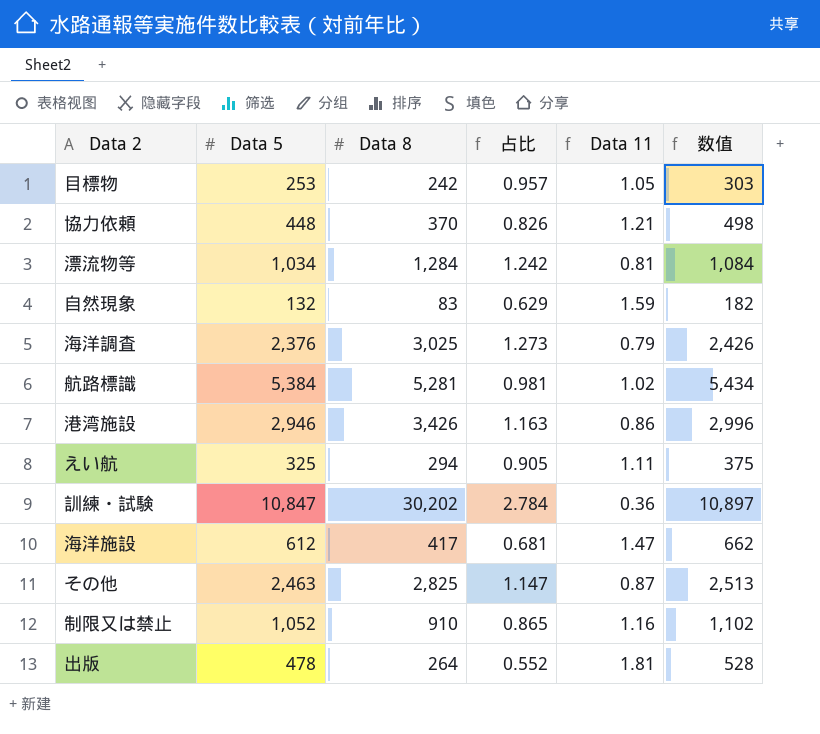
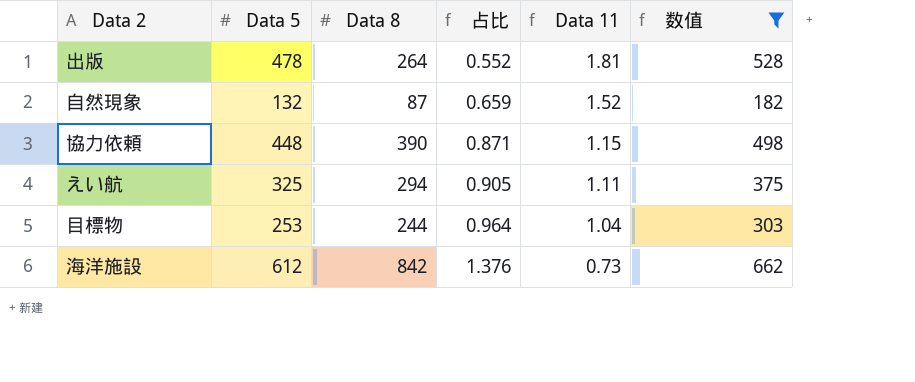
filter: none -> 数值 <= 662
row order: none -> 占比 ascending
自然現象 | Data 8: 83 -> 87
自然現象 | 占比: 0.629 -> 0.659
自然現象 | Data 11: 1.59 -> 1.52
協力依頼 | Data 8: 370 -> 390
協力依頼 | 占比: 0.826 -> 0.871
協力依頼 | Data 11: 1.21 -> 1.15
目標物 | Data 8: 242 -> 244
目標物 | 占比: 0.957 -> 0.964
目標物 | Data 11: 1.05 -> 1.04
海洋施設 | Data 8: 417 -> 842
海洋施設 | 占比: 0.681 -> 1.376
海洋施設 | Data 11: 1.47 -> 0.73

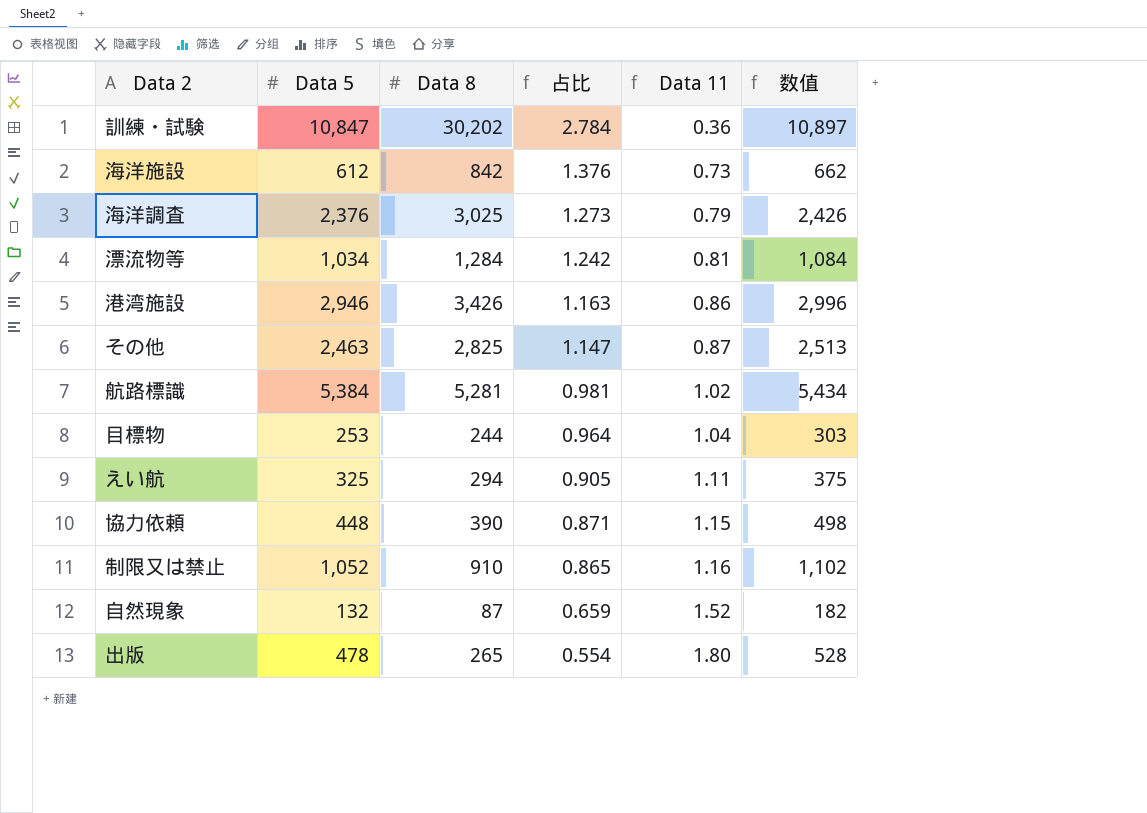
filter: 数值 <= 662 -> none
row order: 占比 ascending -> 占比 descending
出版 | Data 8: 264 -> 265
出版 | 占比: 0.552 -> 0.554
出版 | Data 11: 1.81 -> 1.80

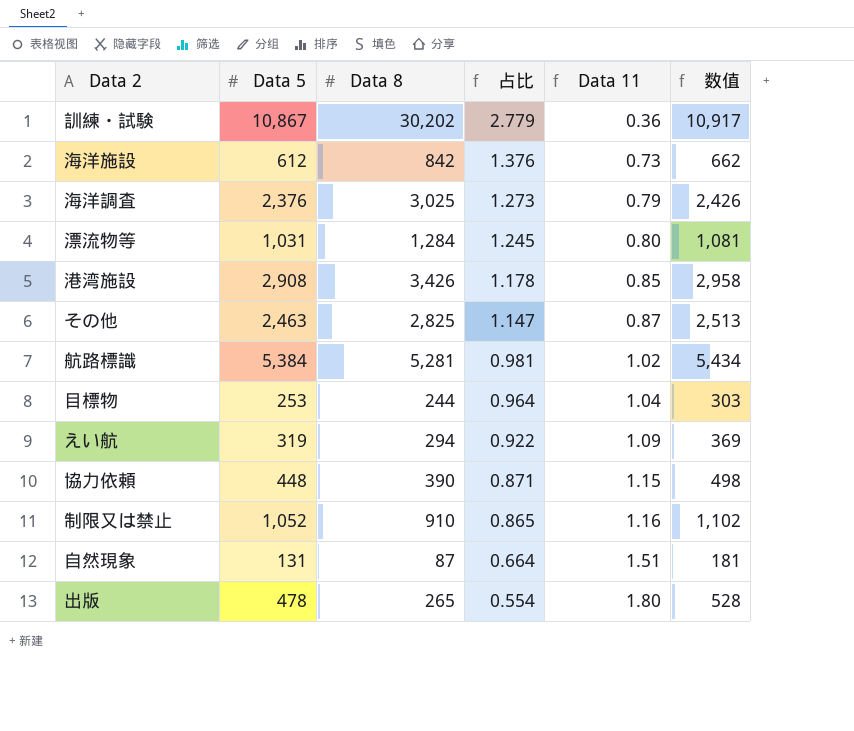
訓練・試験 | Data 5: 10,847 -> 10,867
訓練・試験 | 占比: 2.784 -> 2.779
訓練・試験 | 数值: 10,897 -> 10,917
漂流物等 | Data 5: 1,034 -> 1,031
漂流物等 | 占比: 1.242 -> 1.245
漂流物等 | Data 11: 0.81 -> 0.80
漂流物等 | 数值: 1,084 -> 1,081
港湾施設 | Data 5: 2,946 -> 2,908
港湾施設 | 占比: 1.163 -> 1.178
港湾施設 | Data 11: 0.86 -> 0.85
港湾施設 | 数值: 2,996 -> 2,958
えい航 | Data 5: 325 -> 319
えい航 | 占比: 0.905 -> 0.922
えい航 | Data 11: 1.11 -> 1.09
えい航 | 数值: 375 -> 369
自然現象 | Data 5: 132 -> 131
自然現象 | 占比: 0.659 -> 0.664
自然現象 | Data 11: 1.52 -> 1.51
自然現象 | 数值: 182 -> 181

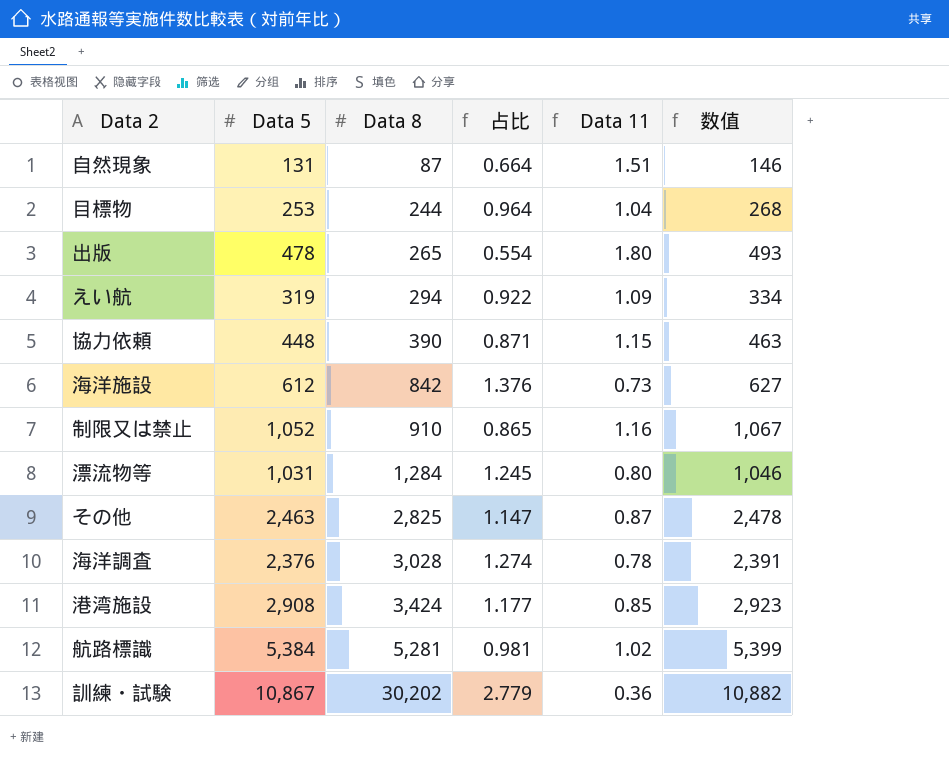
row order: 占比 descending -> Data 8 ascending
column 数值 | formula: [Data 5] + 50 -> [Data 5] + 15
海洋調査 | Data 8: 3,025 -> 3,028
海洋調査 | 占比: 1.273 -> 1.274
海洋調査 | Data 11: 0.79 -> 0.78
港湾施設 | Data 8: 3,426 -> 3,424
港湾施設 | 占比: 1.178 -> 1.177

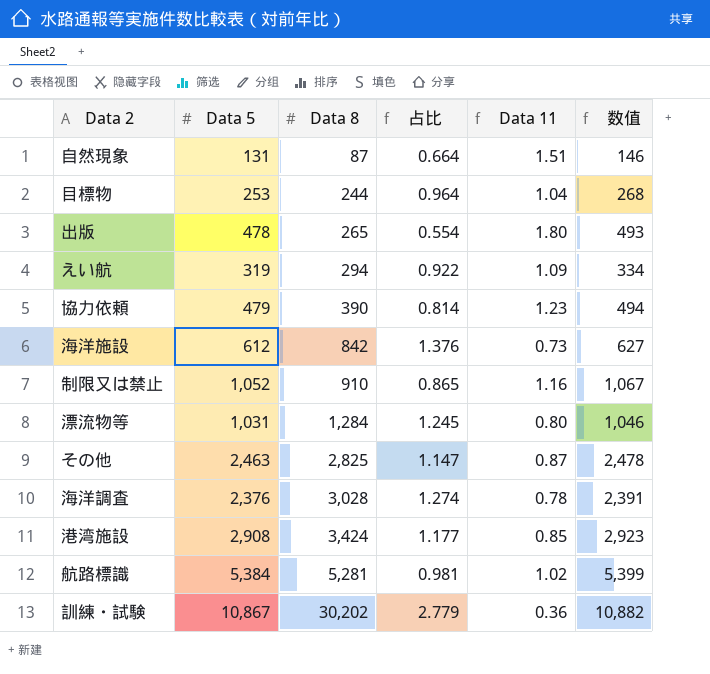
協力依頼 | Data 5: 448 -> 479
協力依頼 | 占比: 0.871 -> 0.814
協力依頼 | Data 11: 1.15 -> 1.23
協力依頼 | 数值: 463 -> 494

